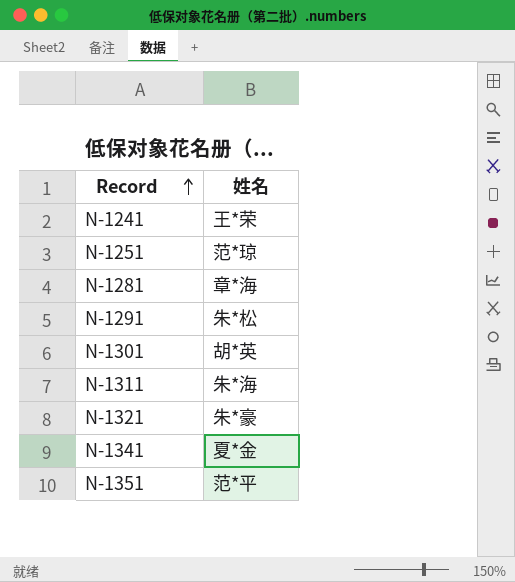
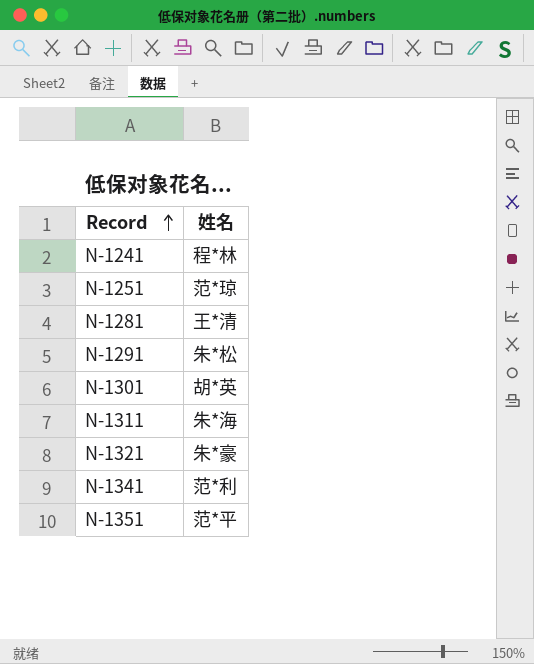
N-1241 | 姓名: 王*荣 -> 程*林
N-1281 | 姓名: 章*海 -> 王*清
N-1341 | 姓名: 夏*金 -> 范*利

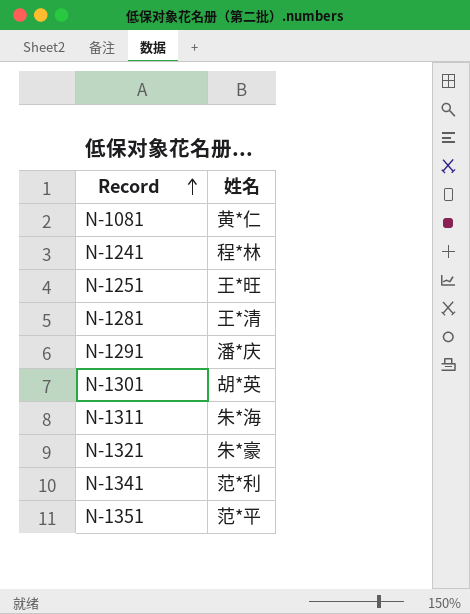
row N-1081: none -> 黄*仁
N-1251 | 姓名: 范*琼 -> 王*旺
N-1291 | 姓名: 朱*松 -> 潘*庆

